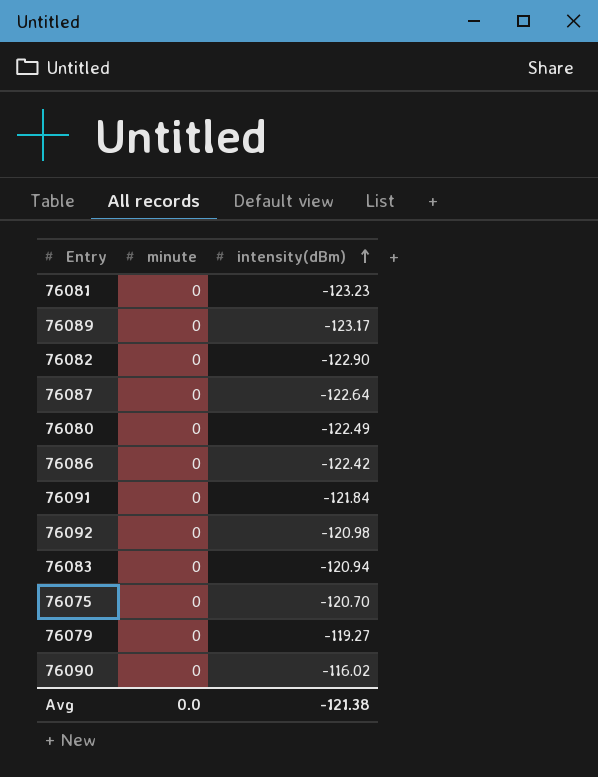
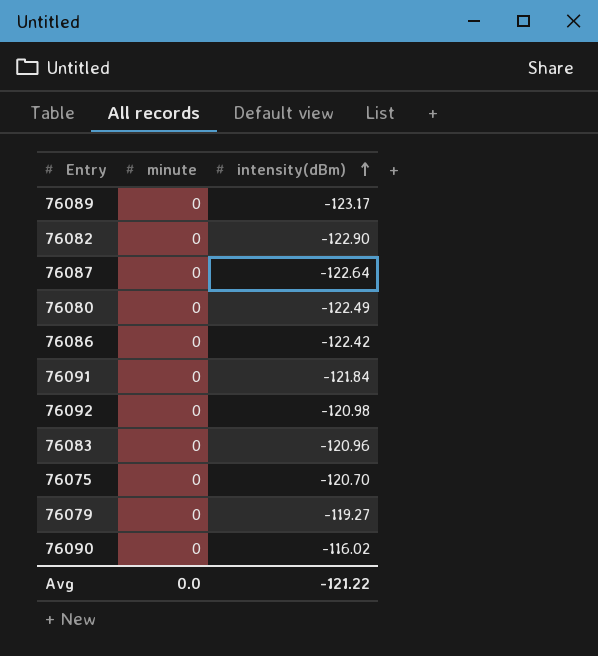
row 76081: 0 | -123.23 -> none
76083 | intensity(dBm): -120.94 -> -120.96
Avg | intensity(dBm): -121.38 -> -121.22

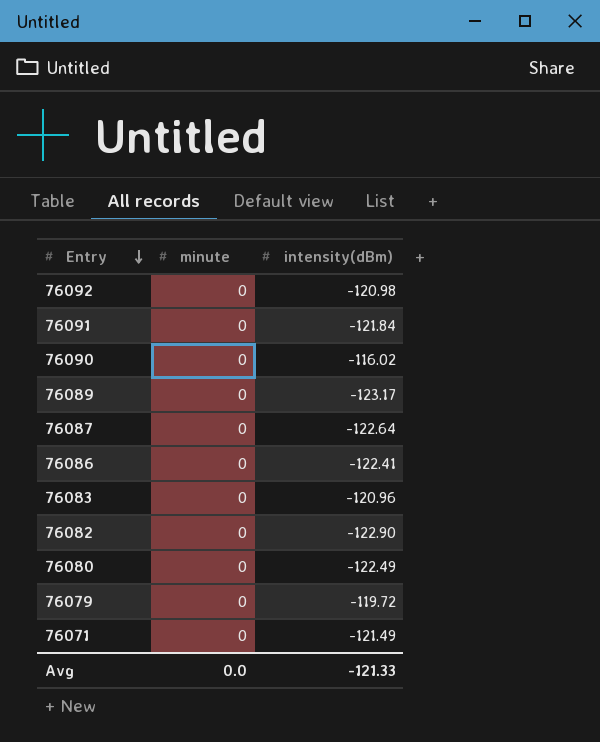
row order: intensity(dBm) ascending -> Entry descending
row 76075: 0 | -120.70 -> none
76086 | intensity(dBm): -122.42 -> -122.41
76079 | intensity(dBm): -119.27 -> -119.72
row 76071: none -> 0 | -121.49
Avg | intensity(dBm): -121.22 -> -121.33

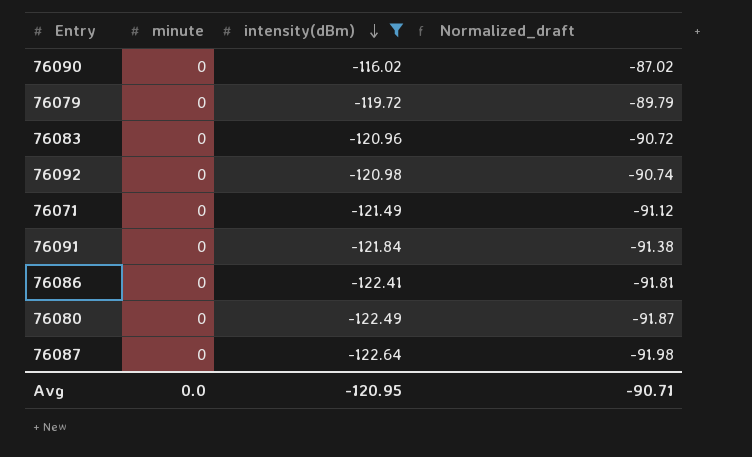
filter: none -> intensity(dBm) >= -122.64
row order: Entry descending -> intensity(dBm) descending
column Normalized_draft | formula: none -> [intensity(dBm)] * 0.75
Avg | intensity(dBm): -121.33 -> -120.95

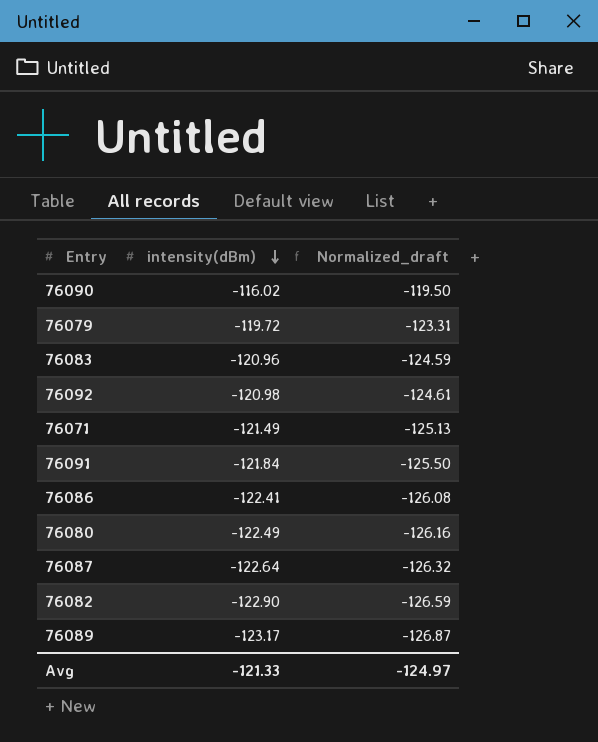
filter: intensity(dBm) >= -122.64 -> none
column minute | position: 2 -> none
column Normalized_draft | formula: [intensity(dBm)] * 0.75 -> [intensity(dBm)] * 1.03
Avg | intensity(dBm): -120.95 -> -121.33
Avg | Normalized_draft: -90.71 -> -124.97

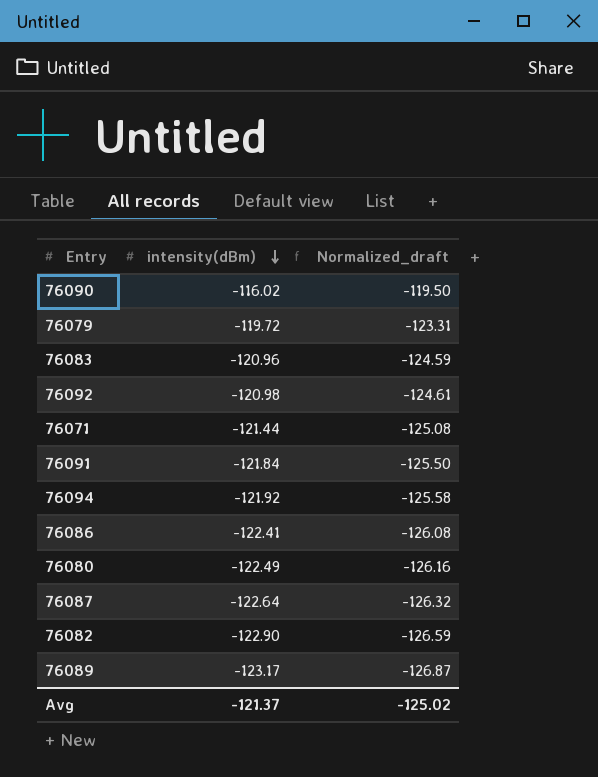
76071 | intensity(dBm): -121.49 -> -121.44
76071 | Normalized_draft: -125.13 -> -125.08
row 76094: none -> -121.92 | -125.58
Avg | intensity(dBm): -121.33 -> -121.37
Avg | Normalized_draft: -124.97 -> -125.02

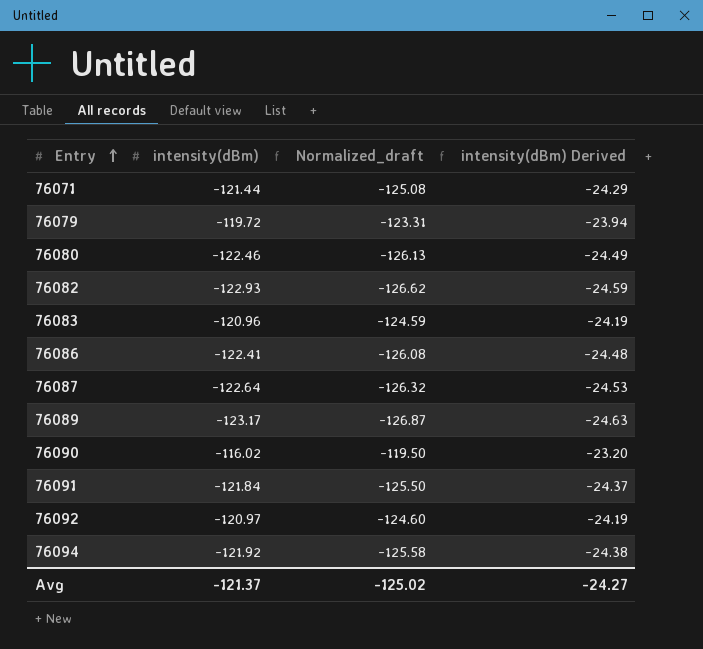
row order: intensity(dBm) descending -> Entry ascending
column intensity(dBm) Derived | formula: none -> [intensity(dBm)] * 0.2
76080 | intensity(dBm): -122.49 -> -122.46
76080 | Normalized_draft: -126.16 -> -126.13
76082 | intensity(dBm): -122.90 -> -122.93
76082 | Normalized_draft: -126.59 -> -126.62
76092 | intensity(dBm): -120.98 -> -120.97
76092 | Normalized_draft: -124.61 -> -124.60

